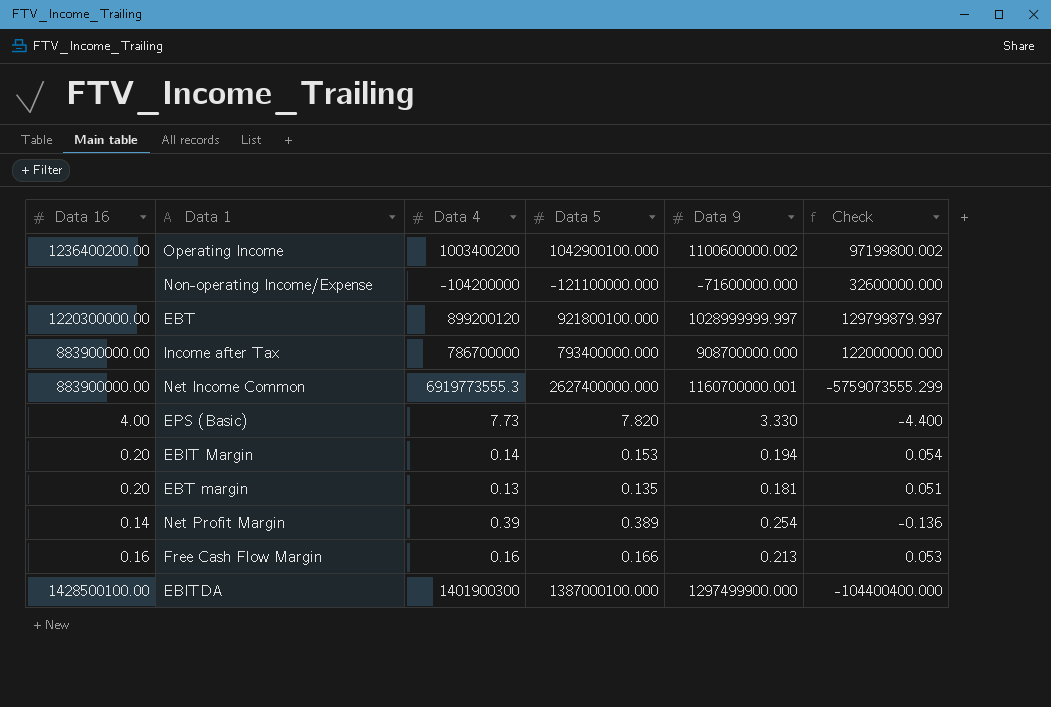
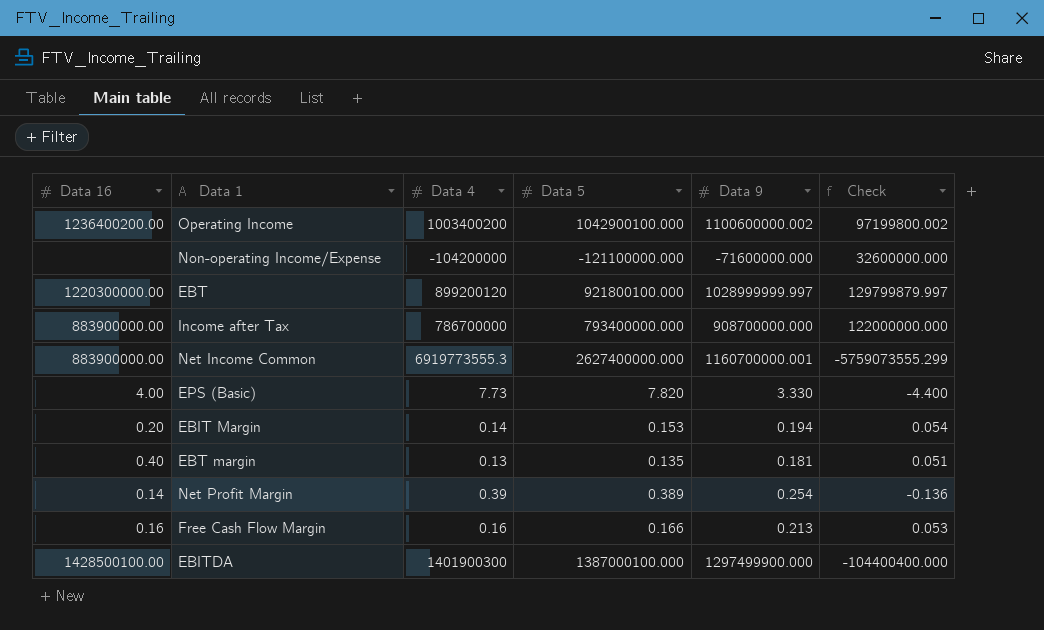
EBT margin | Data 16: 0.20 -> 0.40

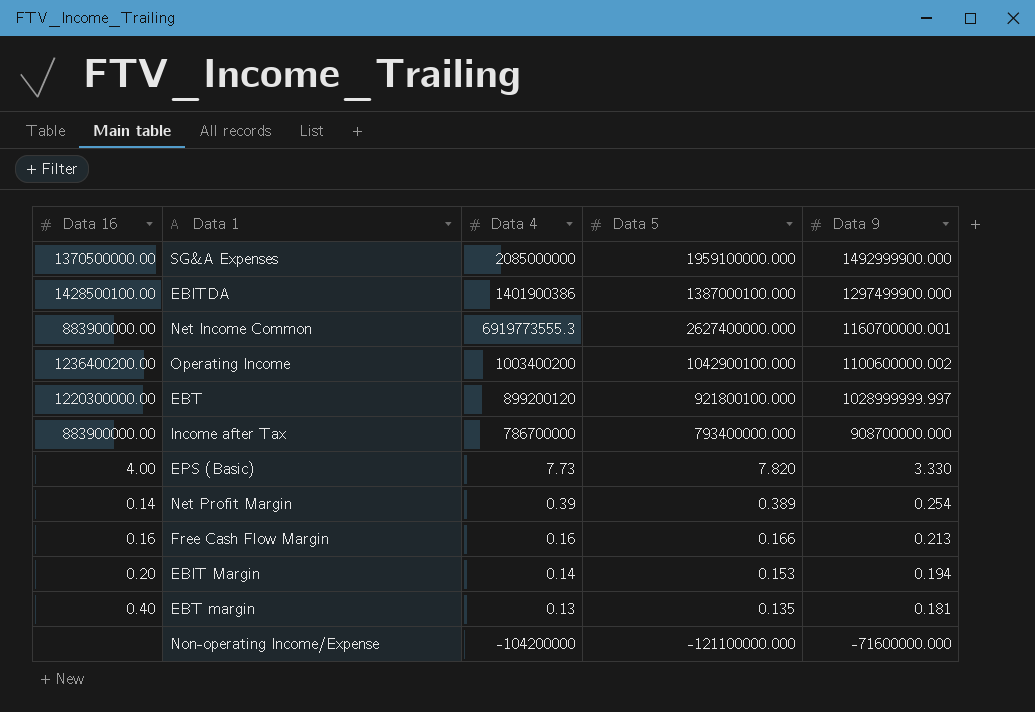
row order: none -> Data 9 descending
column Check | formula: [Data 9] - [Data 4] -> none
row SG&A Expenses: none -> 1370500000.00 | 2085000000 | 1959100000.000 | 1492999900.000
EBITDA | Data 4: 1401900300 -> 1401900386

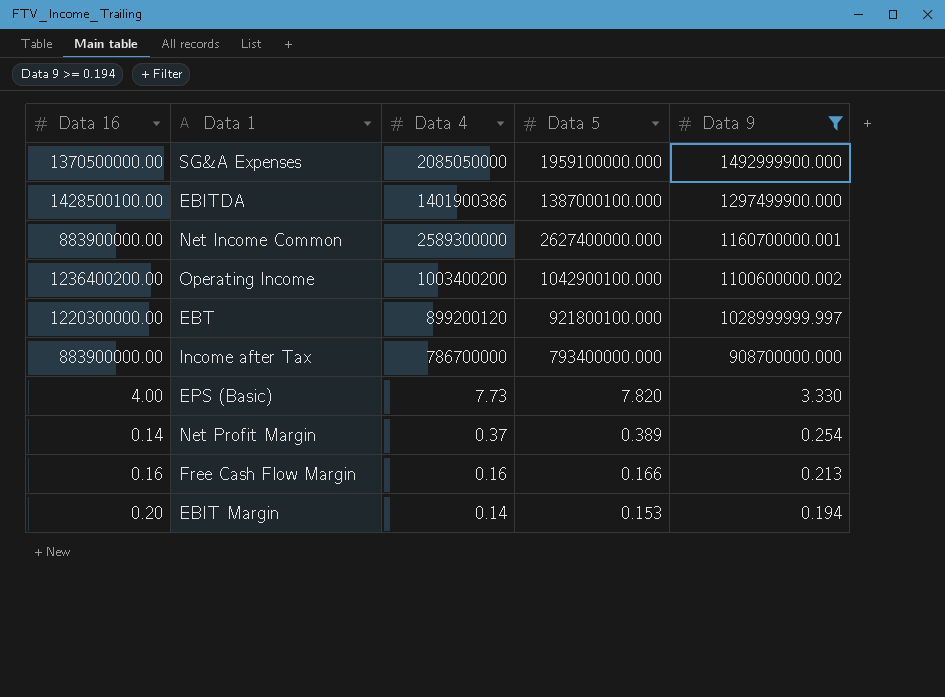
filter: none -> Data 9 >= 0.194
SG&A Expenses | Data 4: 2085000000 -> 2085050000
Net Income Common | Data 4: 6919773555.3 -> 2589300000
Net Profit Margin | Data 4: 0.39 -> 0.37

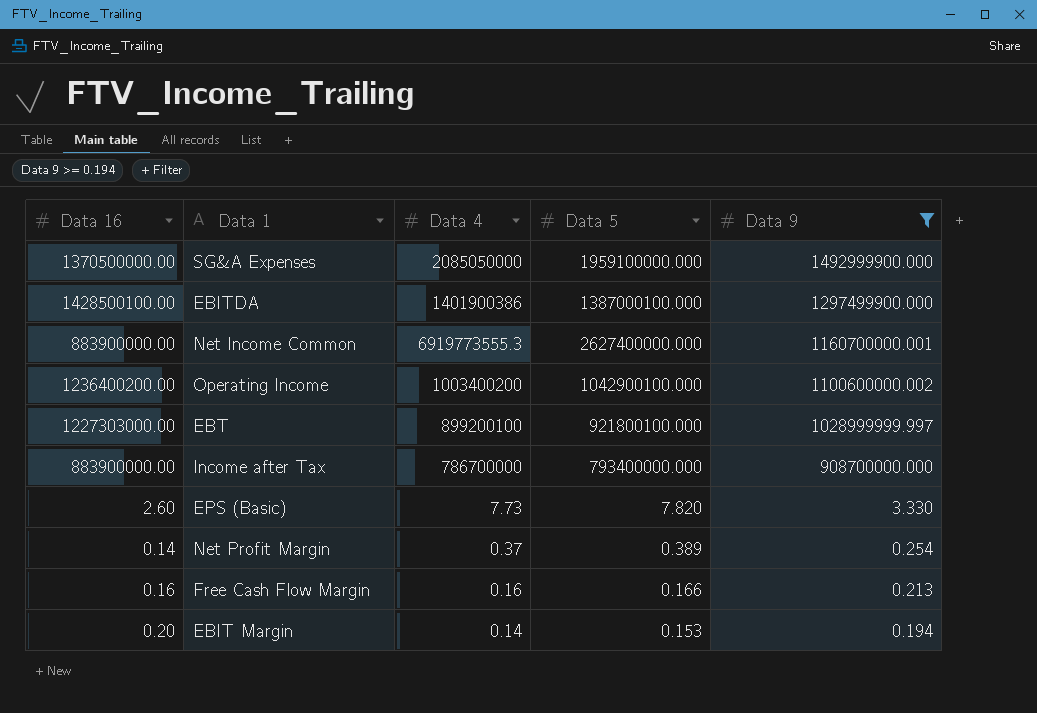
Net Income Common | Data 4: 2589300000 -> 6919773555.3
EBT | Data 16: 1220300000.00 -> 1227303000.00
EBT | Data 4: 899200120 -> 899200100
EPS (Basic) | Data 16: 4.00 -> 2.60

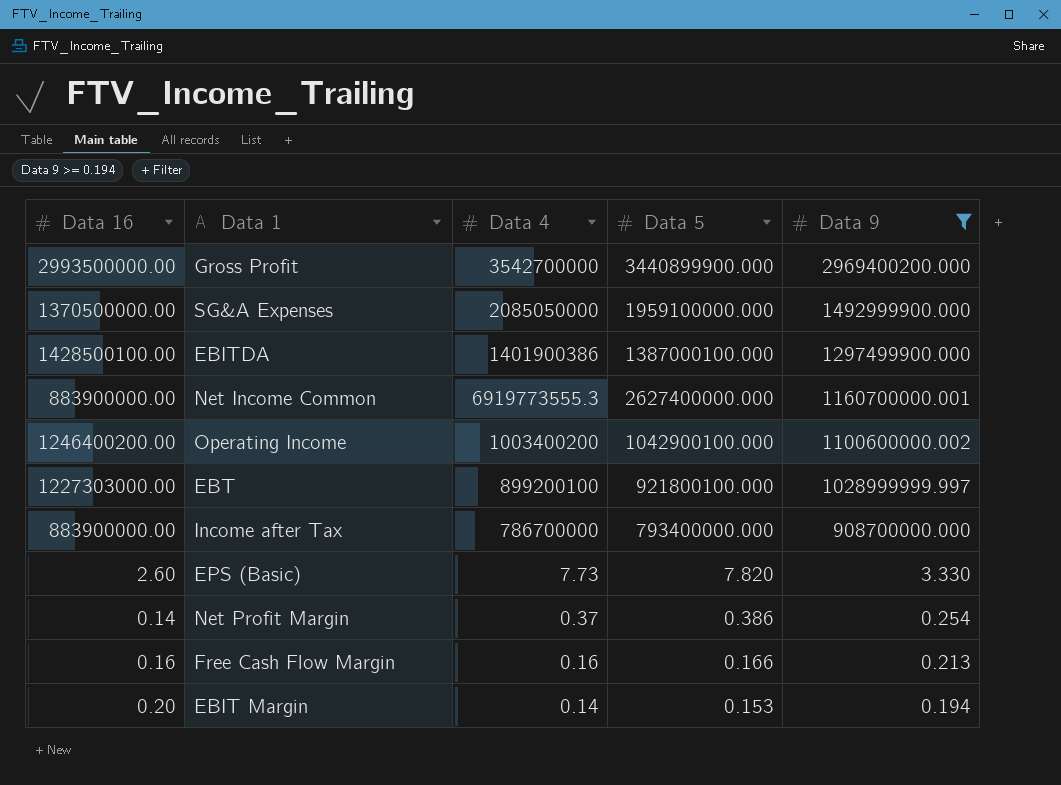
row Gross Profit: none -> 2993500000.00 | 3542700000 | 3440899900.000 | 2969400200.000
Operating Income | Data 16: 1236400200.00 -> 1246400200.00
Net Profit Margin | Data 5: 0.389 -> 0.386

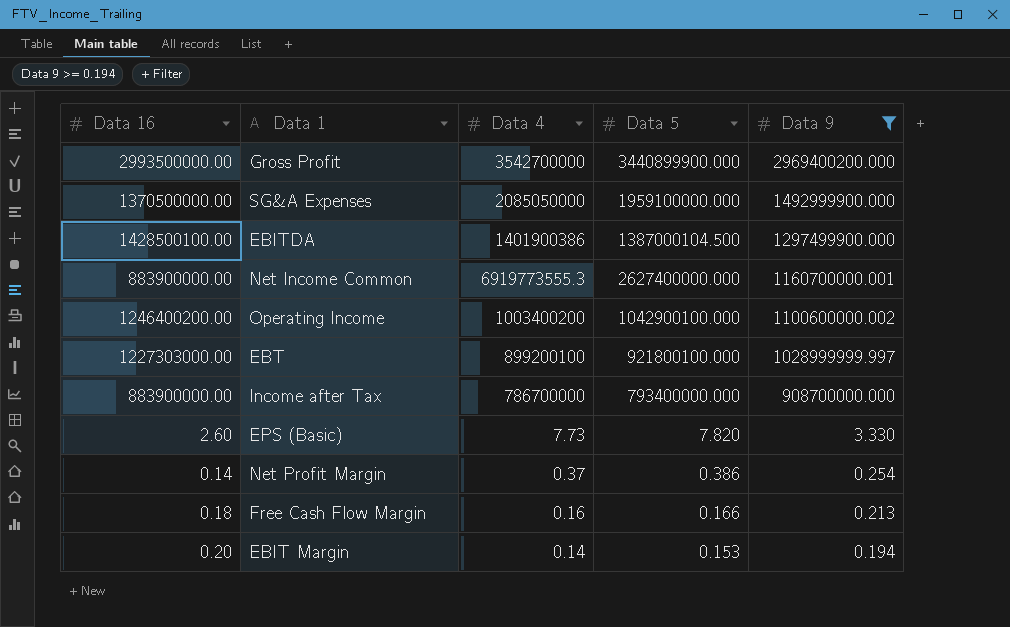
EBITDA | Data 5: 1387000100.000 -> 1387000104.500
Free Cash Flow Margin | Data 16: 0.16 -> 0.18

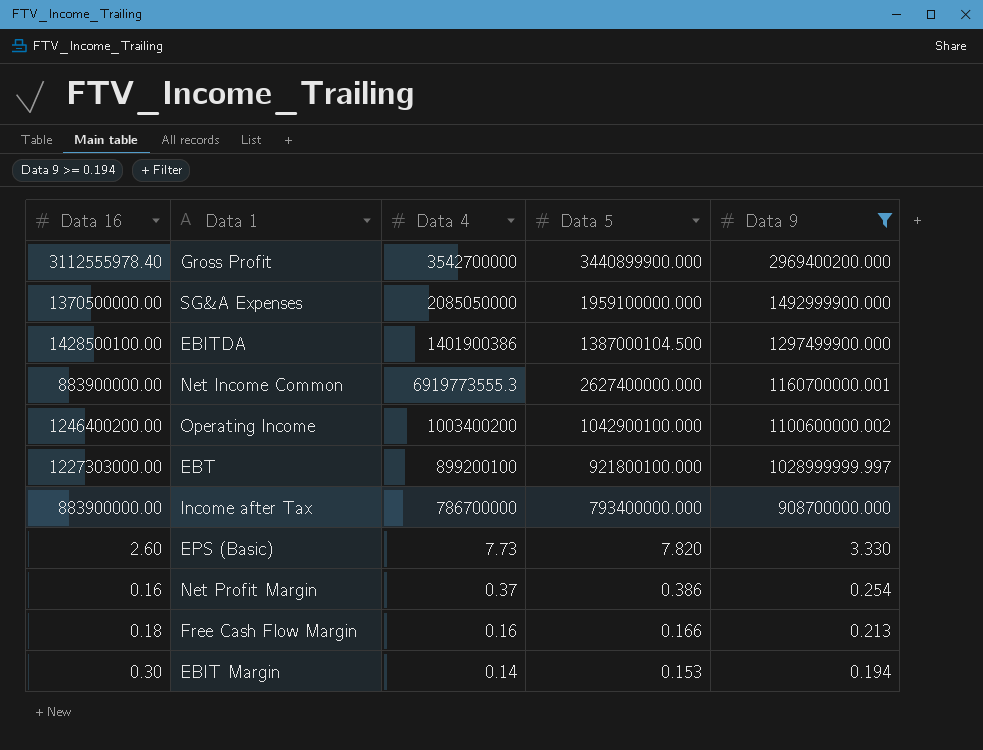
Gross Profit | Data 16: 2993500000.00 -> 3112555978.40
Net Profit Margin | Data 16: 0.14 -> 0.16
EBIT Margin | Data 16: 0.20 -> 0.30

